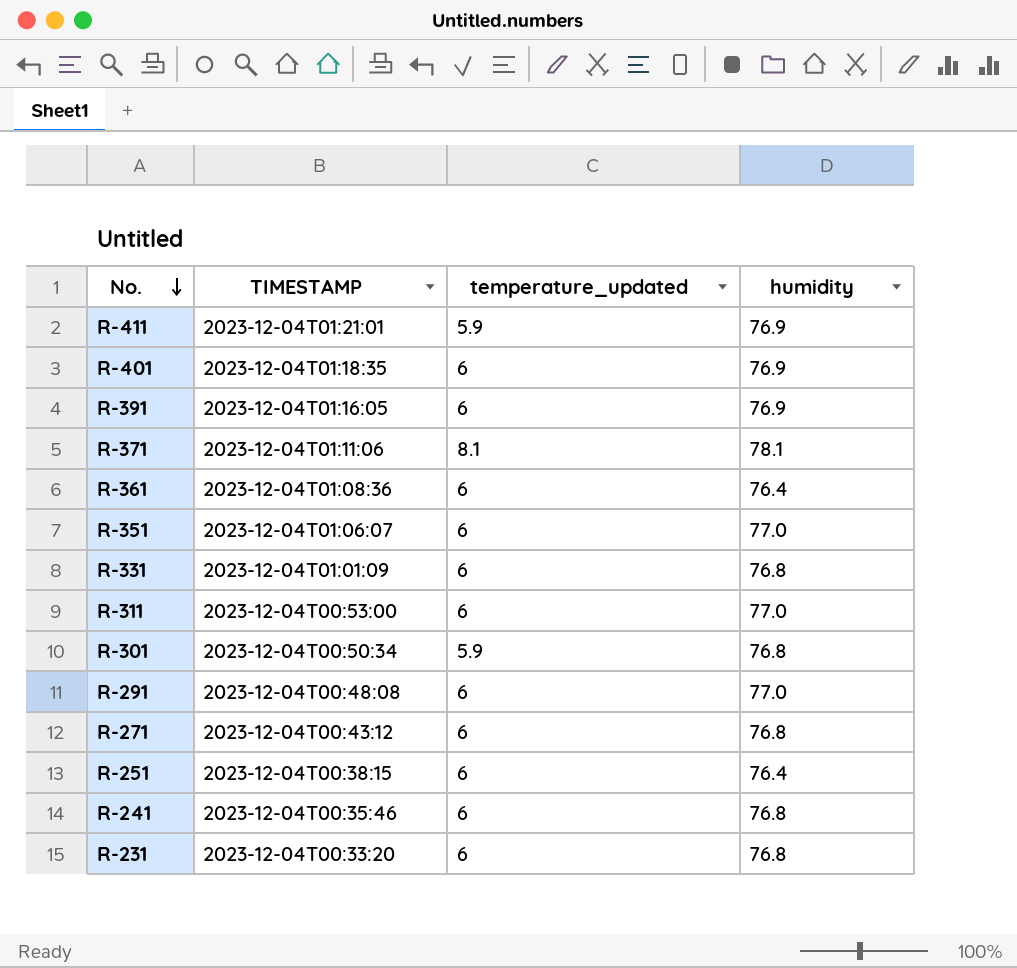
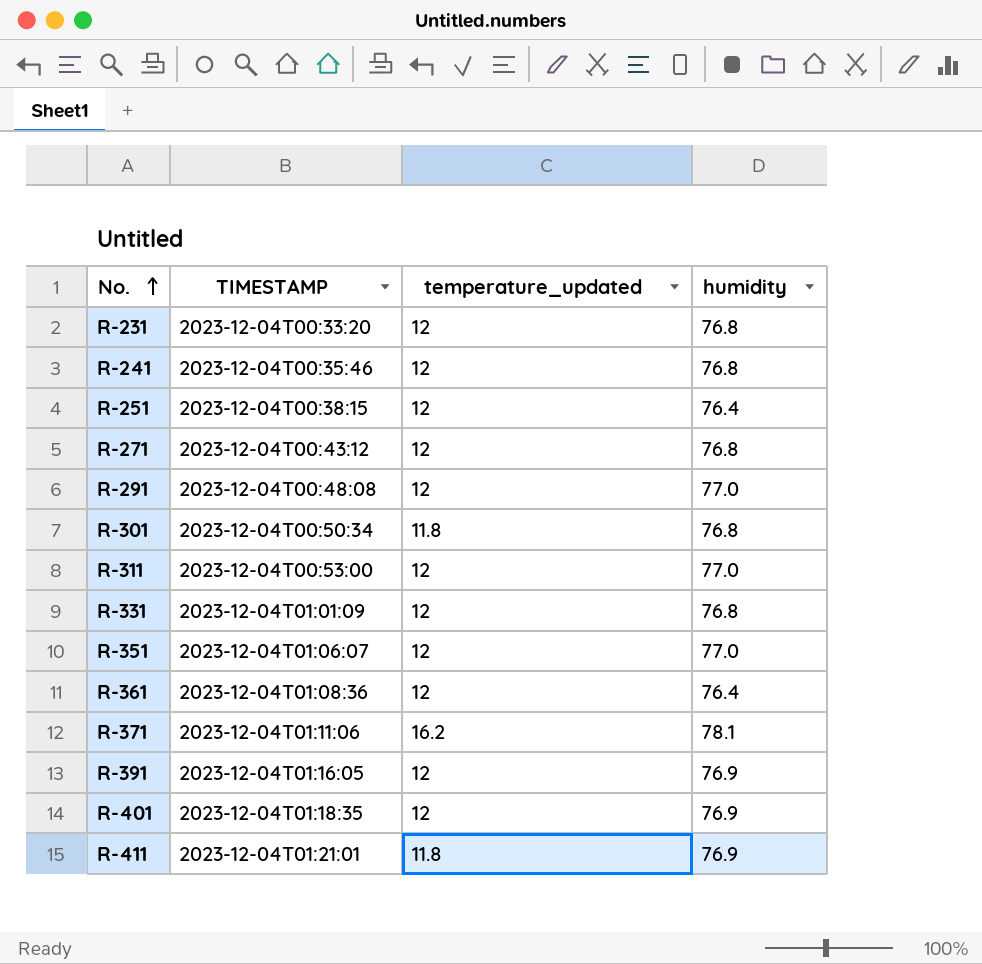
row order: No. descending -> No. ascending
R-231 | temperature_updated: 6 -> 12
R-241 | temperature_updated: 6 -> 12
R-251 | temperature_updated: 6 -> 12
R-271 | temperature_updated: 6 -> 12
R-291 | temperature_updated: 6 -> 12
R-301 | temperature_updated: 5.9 -> 11.8
R-311 | temperature_updated: 6 -> 12
R-331 | temperature_updated: 6 -> 12
R-351 | temperature_updated: 6 -> 12
R-361 | temperature_updated: 6 -> 12
R-371 | temperature_updated: 8.1 -> 16.2
R-391 | temperature_updated: 6 -> 12
R-401 | temperature_updated: 6 -> 12
R-411 | temperature_updated: 5.9 -> 11.8

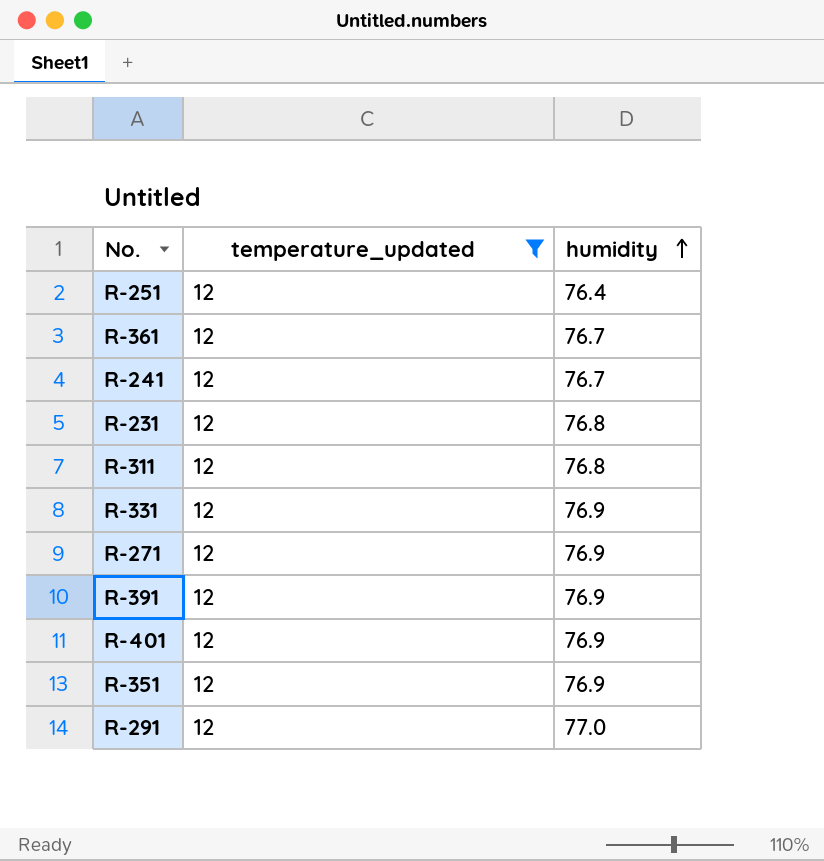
filter: none -> temperature_updated = 12
row order: No. ascending -> humidity ascending
column TIMESTAMP | position: 2 -> none
R-361 | humidity: 76.4 -> 76.7
R-241 | humidity: 76.8 -> 76.7
R-311 | humidity: 77.0 -> 76.8
R-331 | humidity: 76.8 -> 76.9
R-271 | humidity: 76.8 -> 76.9
R-351 | humidity: 77.0 -> 76.9

